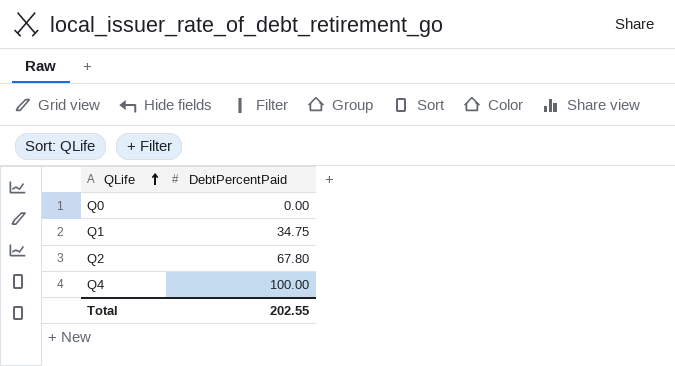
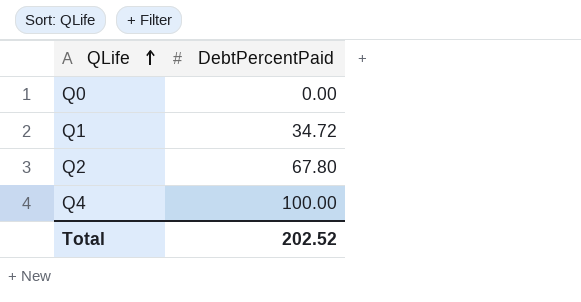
Q1 | DebtPercentPaid: 34.75 -> 34.72
Total | DebtPercentPaid: 202.55 -> 202.52

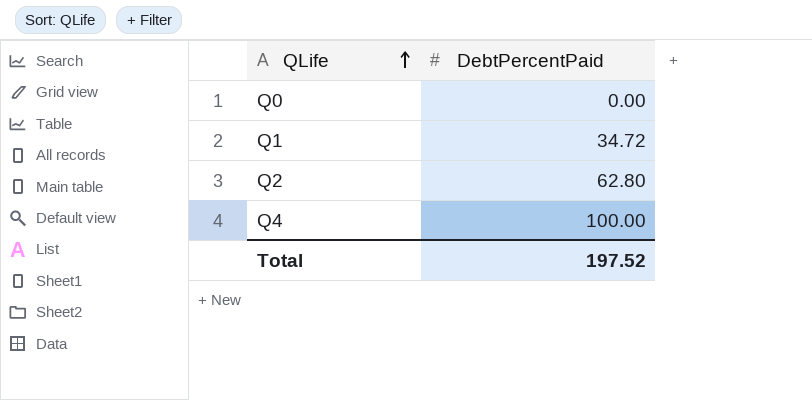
Q2 | DebtPercentPaid: 67.80 -> 62.80
Total | DebtPercentPaid: 202.52 -> 197.52

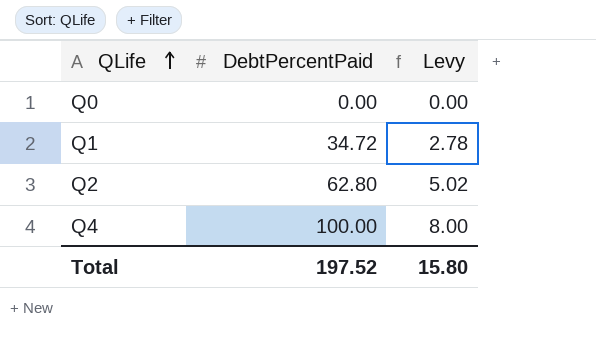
column Levy | formula: none -> [DebtPercentPaid] * 0.08

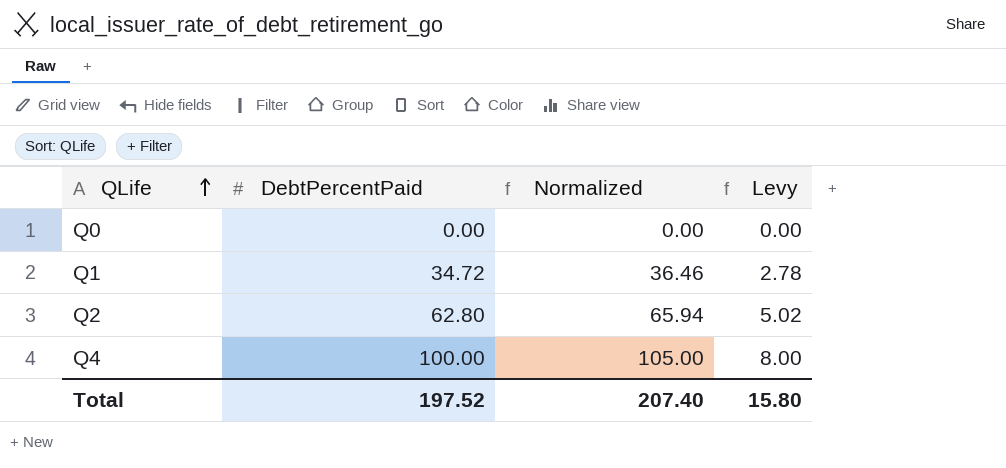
column Normalized | formula: none -> [DebtPercentPaid] * 1.05

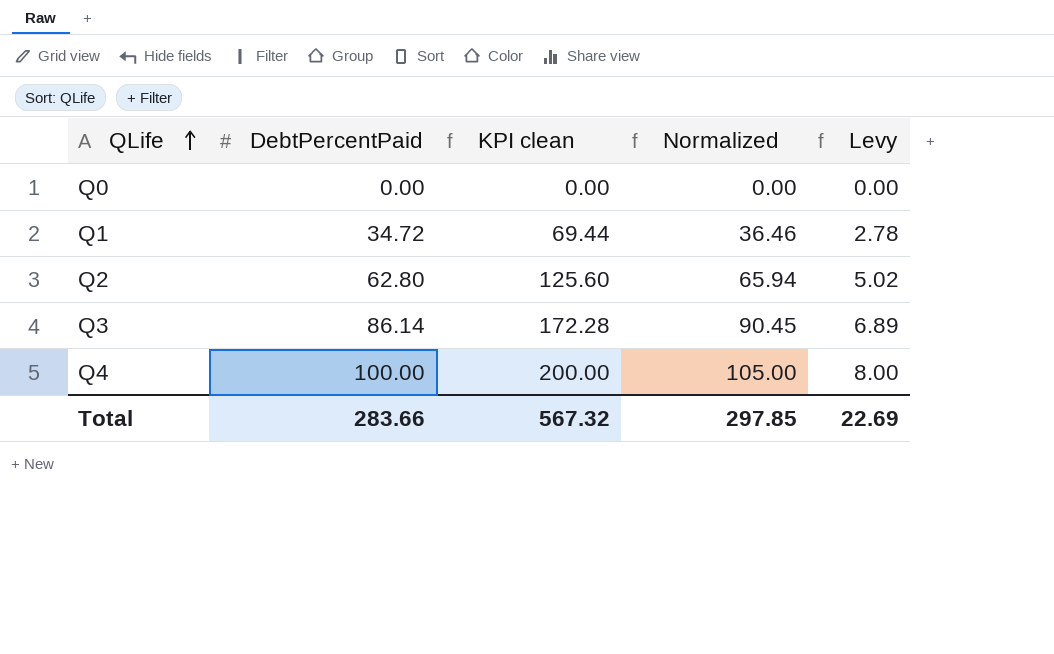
column KPI clean | formula: none -> [DebtPercentPaid] * 2
row Q3: none -> 86.14 | 172.28 | 90.45 | 6.89
Total | DebtPercentPaid: 197.52 -> 283.66
Total | Normalized: 207.40 -> 297.85
Total | Levy: 15.80 -> 22.69

